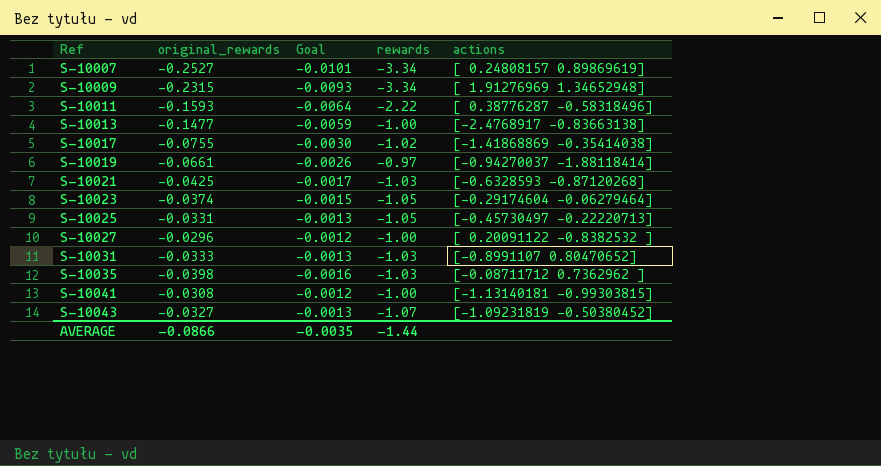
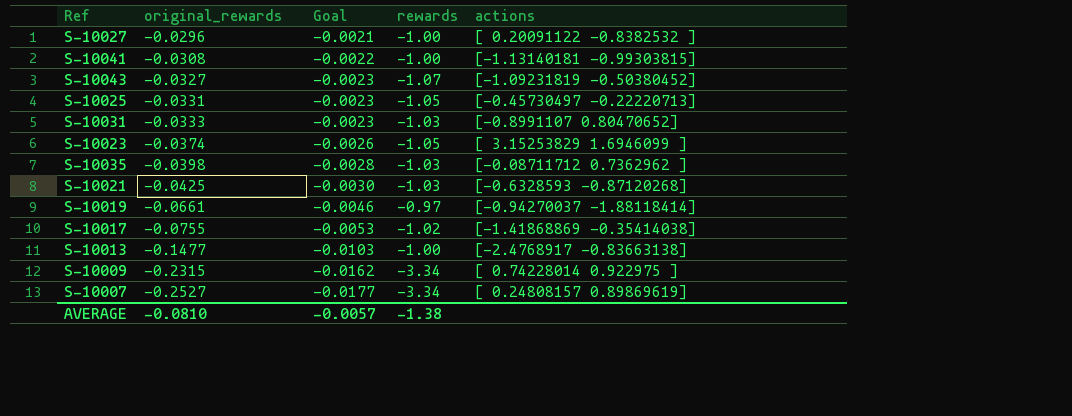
row order: Ref ascending -> original_rewards descending
column Goal | formula: [original_rewards] * 0.04 -> [original_rewards] * 0.07
row S-10011: -0.1593 | -0.0064 | -2.22 | [ 0.38776287 -0.58318496] -> none
S-10023 | actions: [-0.29174604 -0.06279464] -> [ 3.15253829 1.6946099 ]
S-10009 | actions: [ 1.91276969 1.34652948] -> [ 0.74228014 0.922975 ]
AVERAGE | original_rewards: -0.0866 -> -0.0810
AVERAGE | Goal: -0.0035 -> -0.0057
AVERAGE | rewards: -1.44 -> -1.38

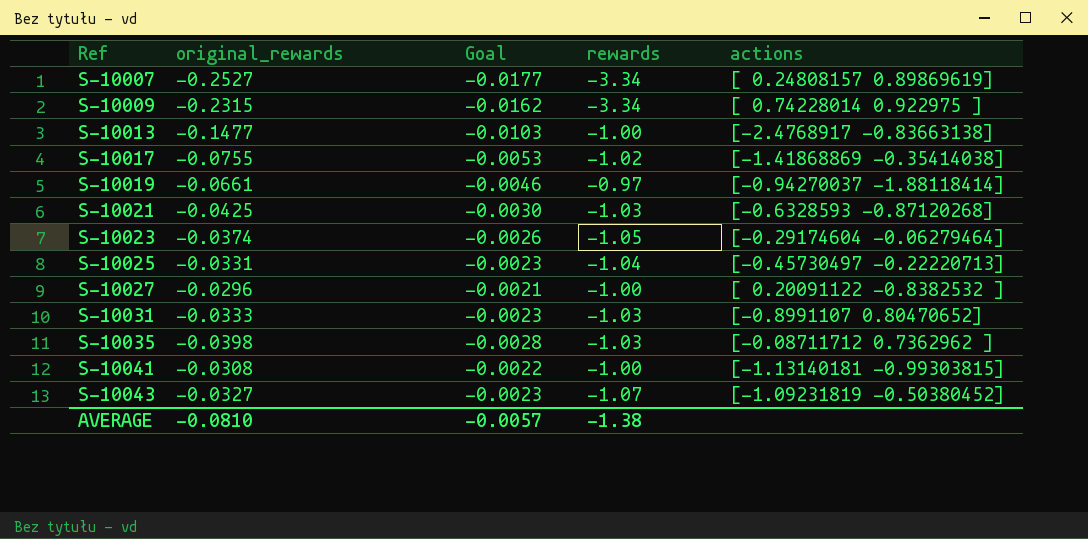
row order: original_rewards descending -> Ref ascending
S-10023 | actions: [ 3.15253829 1.6946099 ] -> [-0.29174604 -0.06279464]
S-10025 | rewards: -1.05 -> -1.04

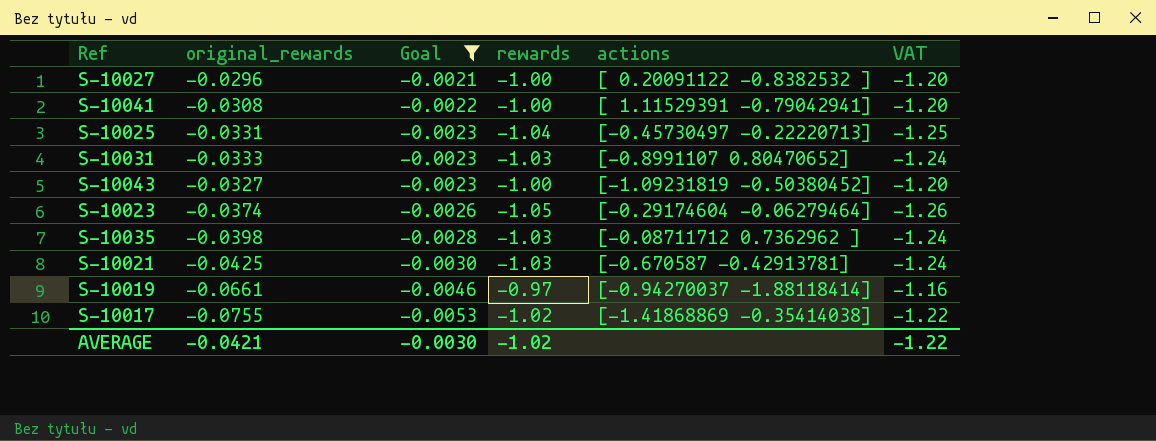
filter: none -> Goal >= -0.0053
row order: Ref ascending -> Goal descending
column VAT | formula: none -> [rewards] * 1.2
S-10041 | actions: [-1.13140181 -0.99303815] -> [ 1.11529391 -0.79042941]
S-10043 | rewards: -1.07 -> -1.00
S-10021 | actions: [-0.6328593 -0.87120268] -> [-0.670587 -0.42913781]
AVERAGE | original_rewards: -0.0810 -> -0.0421
AVERAGE | Goal: -0.0057 -> -0.0030
AVERAGE | rewards: -1.38 -> -1.02

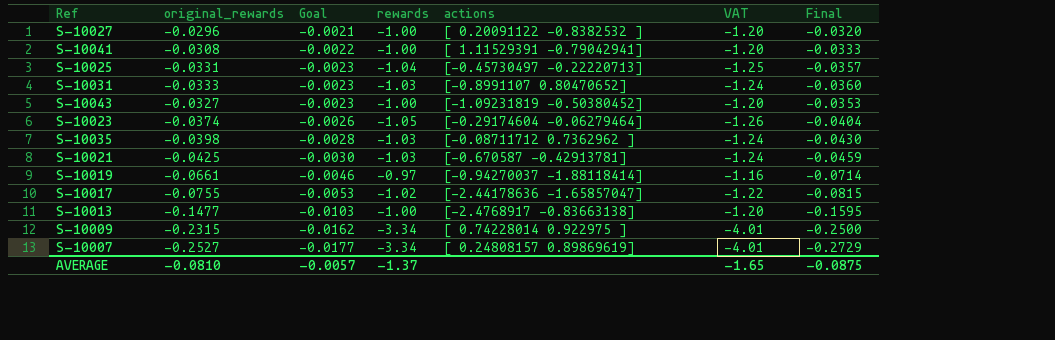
filter: Goal >= -0.0053 -> none
column Final | formula: none -> [original_rewards] * 1.08
S-10017 | actions: [-1.41868869 -0.35414038] -> [-2.44178636 -1.65857047]
AVERAGE | original_rewards: -0.0421 -> -0.0810
AVERAGE | Goal: -0.0030 -> -0.0057
AVERAGE | rewards: -1.02 -> -1.37
AVERAGE | VAT: -1.22 -> -1.65

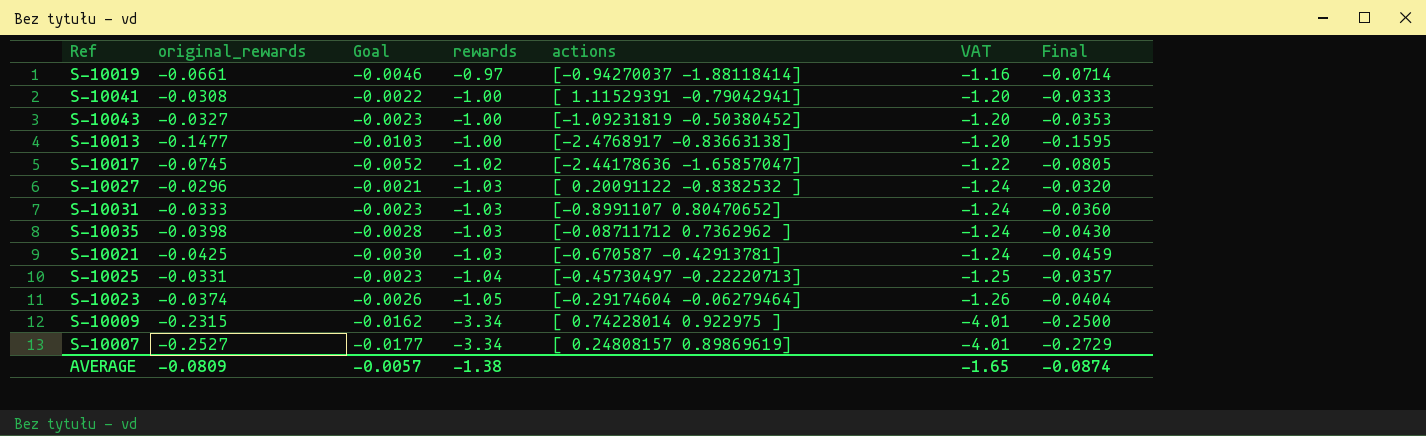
row order: Goal descending -> rewards descending
S-10017 | original_rewards: -0.0755 -> -0.0745
S-10017 | Goal: -0.0053 -> -0.0052
S-10017 | Final: -0.0815 -> -0.0805
S-10027 | rewards: -1.00 -> -1.03
S-10027 | VAT: -1.20 -> -1.24
AVERAGE | original_rewards: -0.0810 -> -0.0809
AVERAGE | rewards: -1.37 -> -1.38
AVERAGE | Final: -0.0875 -> -0.0874

